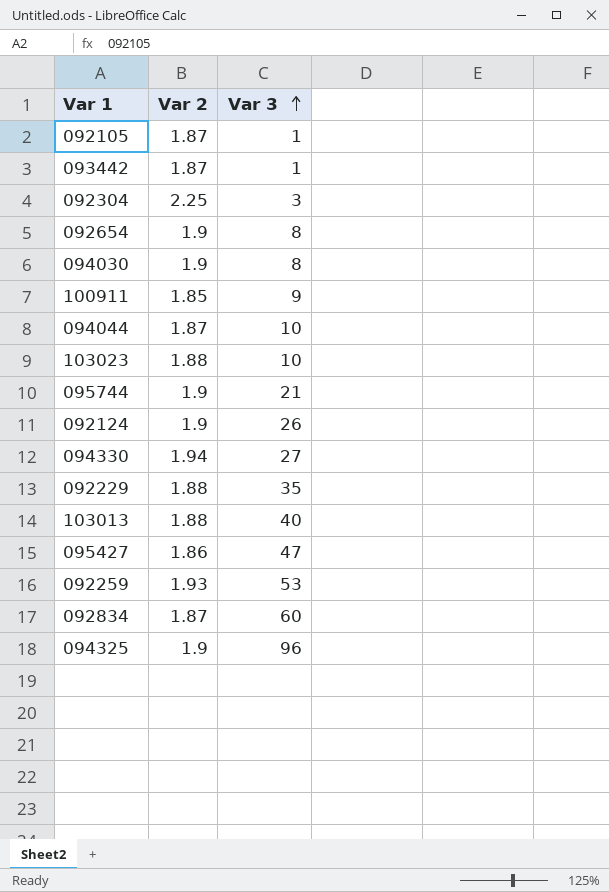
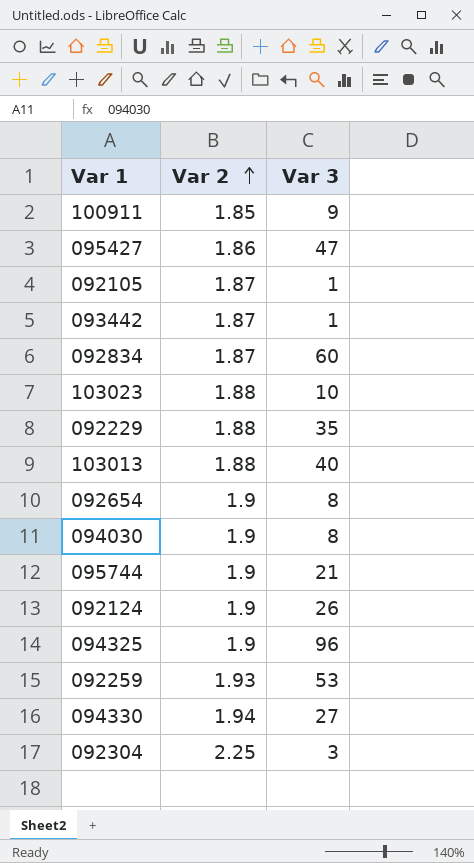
row order: Var 3 ascending -> Var 2 ascending
row 094044: 1.87 | 10 -> none

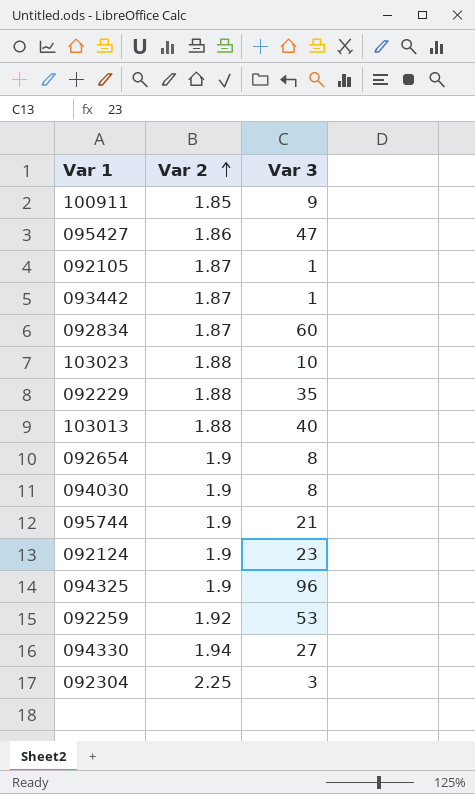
092124 | Var 3: 26 -> 23
092259 | Var 2: 1.93 -> 1.92

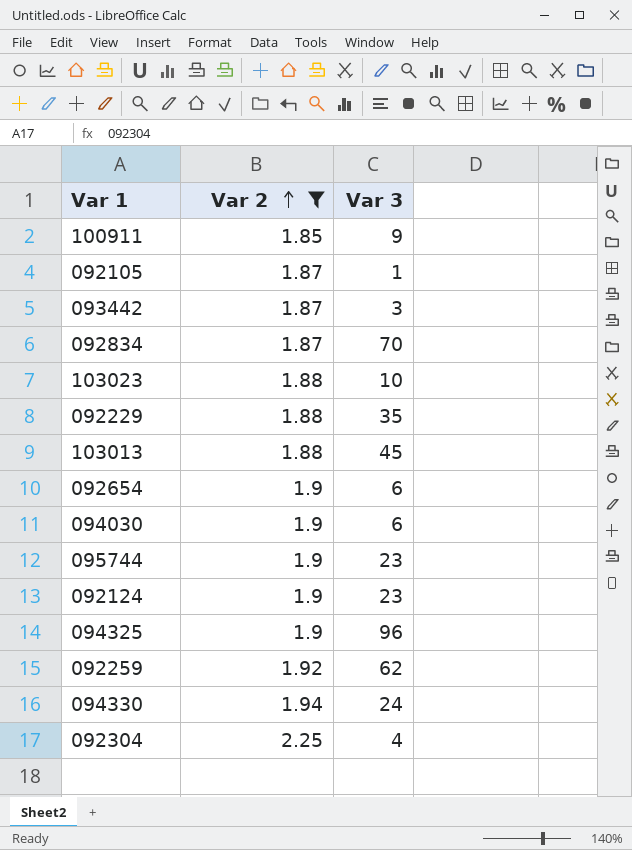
filter: none -> Var 2 != 1.86
093442 | Var 3: 1 -> 3
092834 | Var 3: 60 -> 70
103013 | Var 3: 40 -> 45
092654 | Var 3: 8 -> 6
094030 | Var 3: 8 -> 6
095744 | Var 3: 21 -> 23
092259 | Var 3: 53 -> 62
094330 | Var 3: 27 -> 24
092304 | Var 3: 3 -> 4

